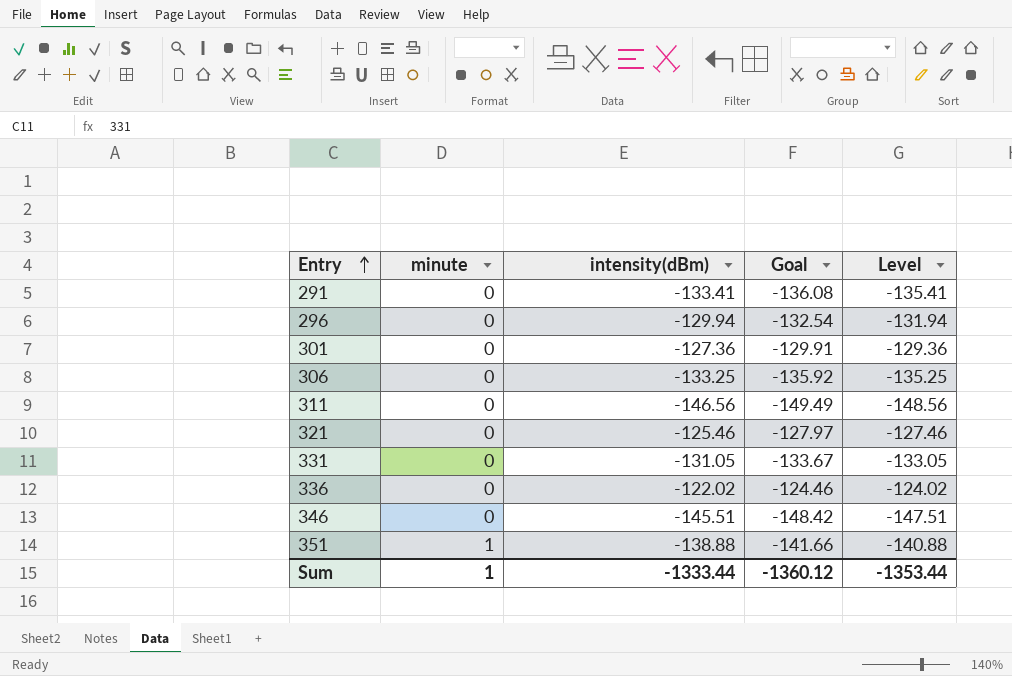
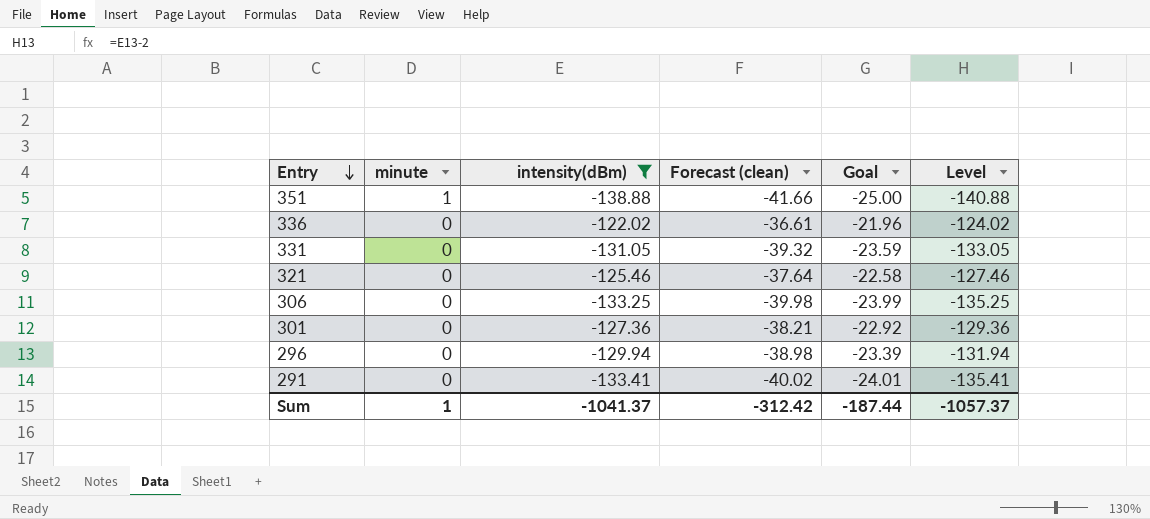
filter: none -> intensity(dBm) >= -138.88
row order: Entry ascending -> Entry descending
column Forecast (clean) | formula: none -> [intensity(dBm)] * 0.3
column Goal | formula: [intensity(dBm)] * 1.02 -> [intensity(dBm)] * 0.18
Sum | intensity(dBm): -1333.44 -> -1041.37
Sum | Goal: -1360.12 -> -187.44
Sum | Level: -1353.44 -> -1057.37

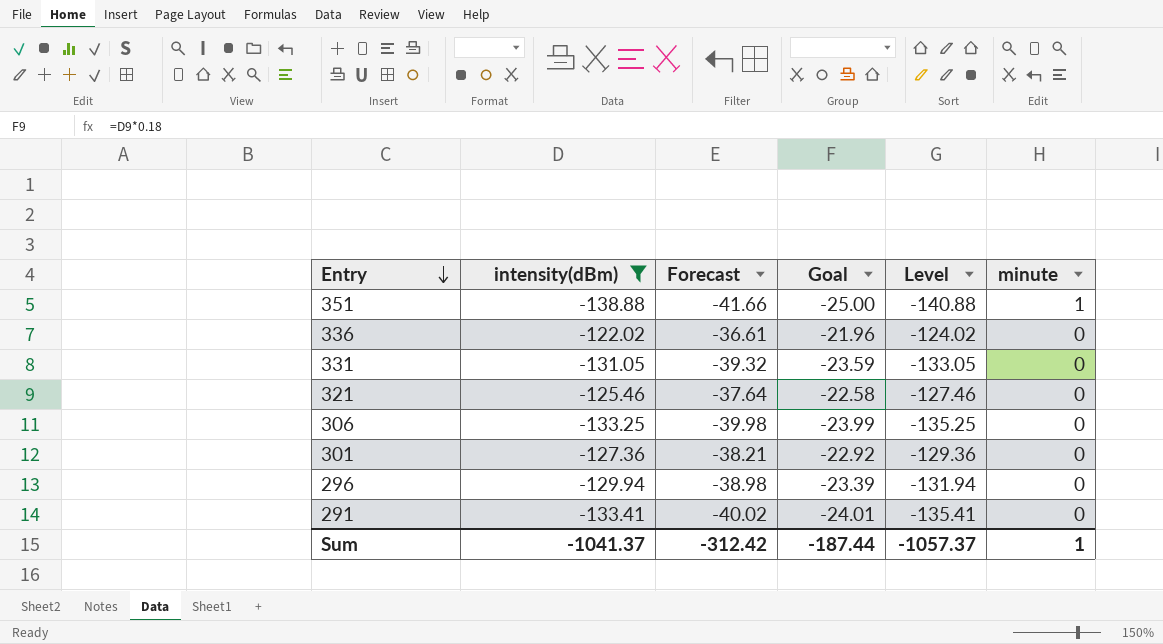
column name: Forecast (clean) -> Forecast
column minute | position: 2 -> 6

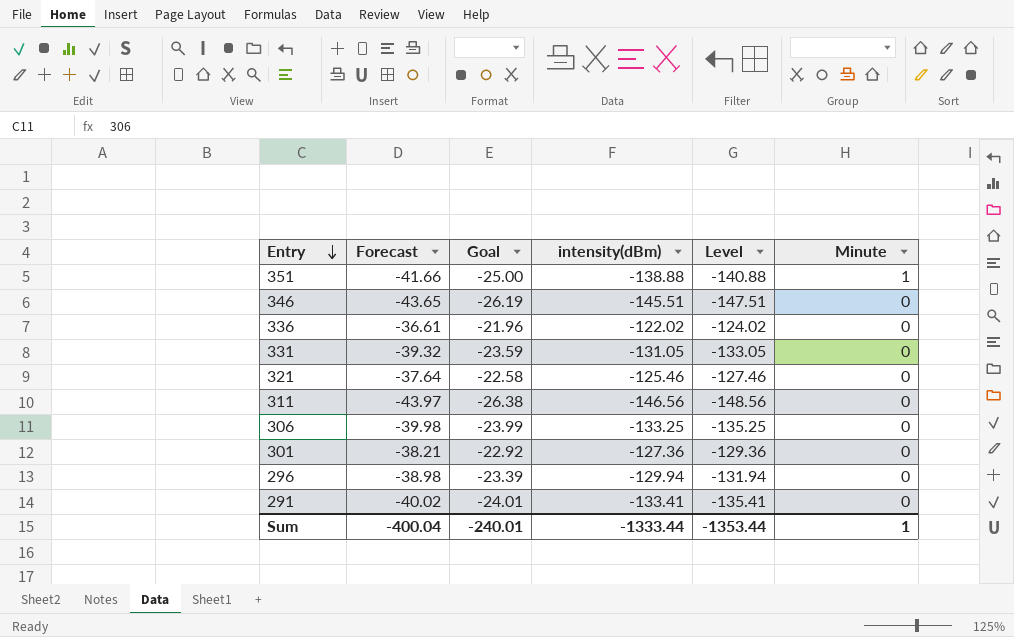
filter: intensity(dBm) >= -138.88 -> none
column intensity(dBm) | position: 2 -> 4
column name: minute -> Minute
Sum | Forecast: -312.42 -> -400.04
Sum | Goal: -187.44 -> -240.01
Sum | intensity(dBm): -1041.37 -> -1333.44
Sum | Level: -1057.37 -> -1353.44

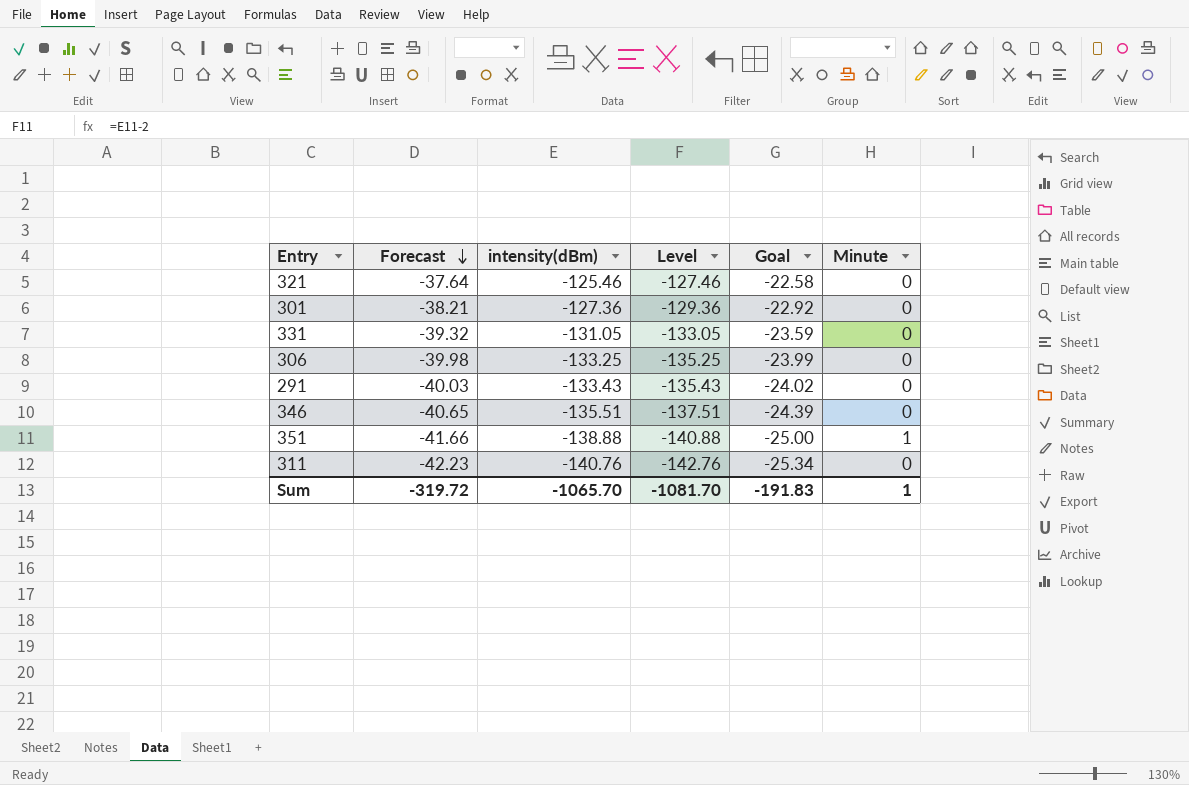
row order: Entry descending -> Forecast descending
column Goal | position: 3 -> 5
row 336: -36.61 | -21.96 | -122.02 | -124.02 | 0 -> none
row 296: -38.98 | -23.39 | -129.94 | -131.94 | 0 -> none
291 | Forecast: -40.02 -> -40.03
291 | intensity(dBm): -133.41 -> -133.43
291 | Level: -135.41 -> -135.43
291 | Goal: -24.01 -> -24.02
346 | Forecast: -43.65 -> -40.65
346 | intensity(dBm): -145.51 -> -135.51
346 | Level: -147.51 -> -137.51
346 | Goal: -26.19 -> -24.39
311 | Forecast: -43.97 -> -42.23
311 | intensity(dBm): -146.56 -> -140.76
311 | Level: -148.56 -> -142.76
311 | Goal: -26.38 -> -25.34
Sum | Forecast: -400.04 -> -319.72
Sum | intensity(dBm): -1333.44 -> -1065.70
Sum | Level: -1353.44 -> -1081.70
Sum | Goal: -240.01 -> -191.83

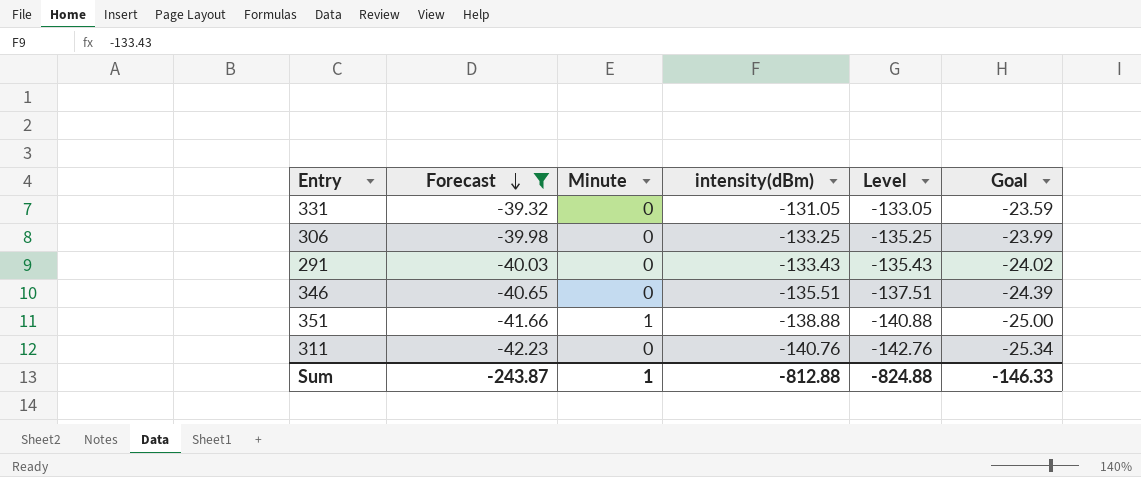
filter: none -> Forecast <= -39.32
column Minute | position: 6 -> 3
Sum | Forecast: -319.72 -> -243.87
Sum | intensity(dBm): -1065.70 -> -812.88
Sum | Level: -1081.70 -> -824.88
Sum | Goal: -191.83 -> -146.33

